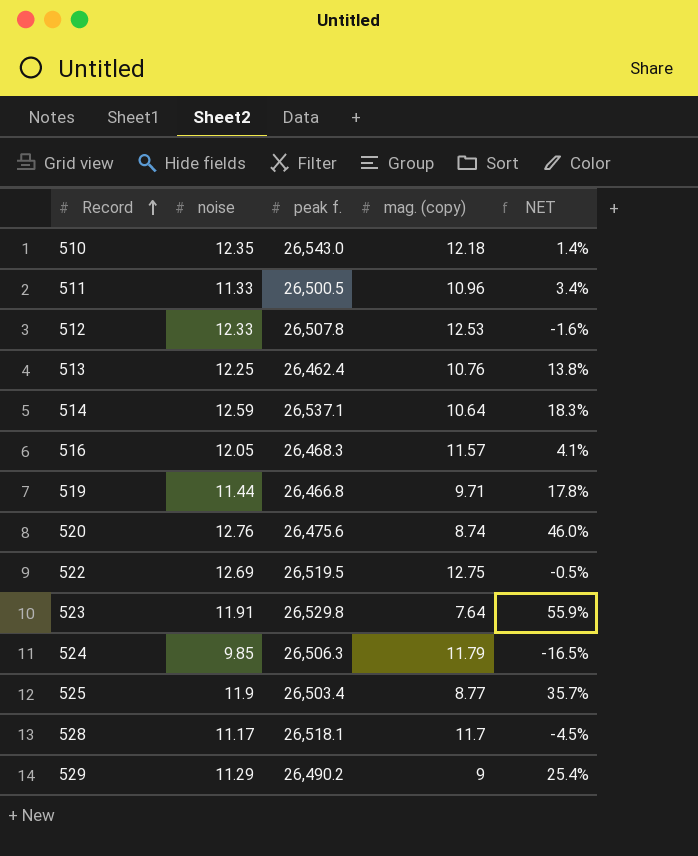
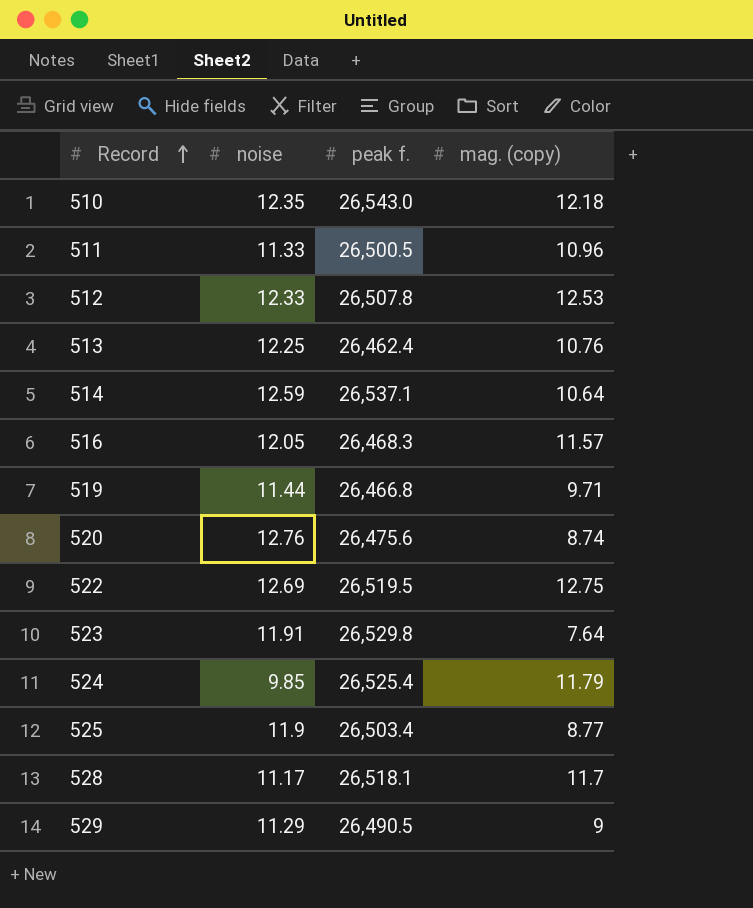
column NET | formula: ([noise] - [mag. (copy)]) / [mag. (copy)] -> none
524 | peak f.: 26,506.3 -> 26,525.4
529 | peak f.: 26,490.2 -> 26,490.5

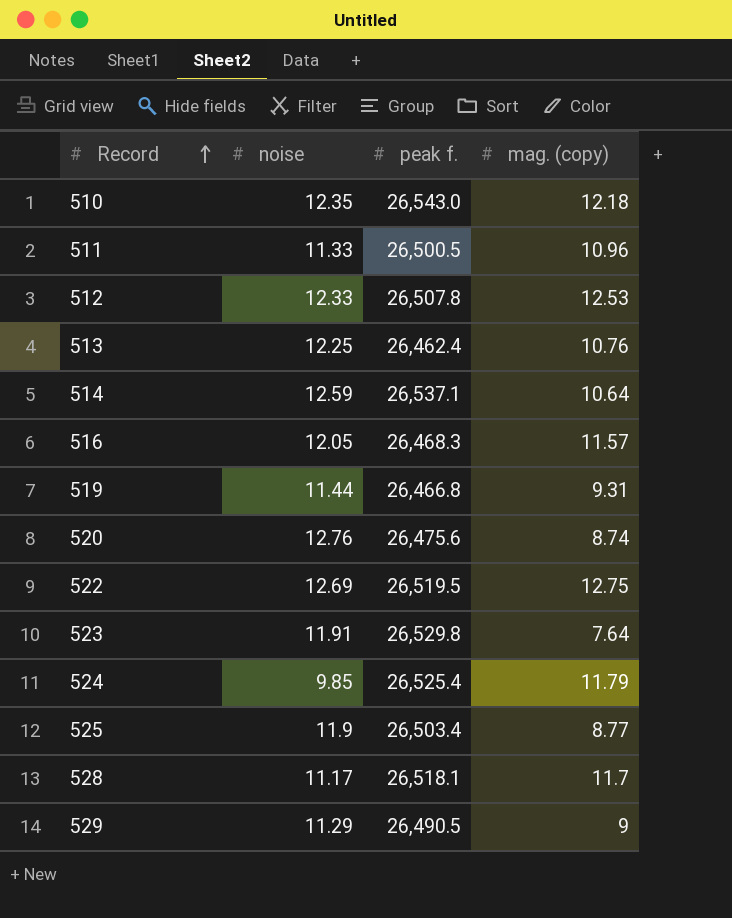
519 | mag. (copy): 9.71 -> 9.31

